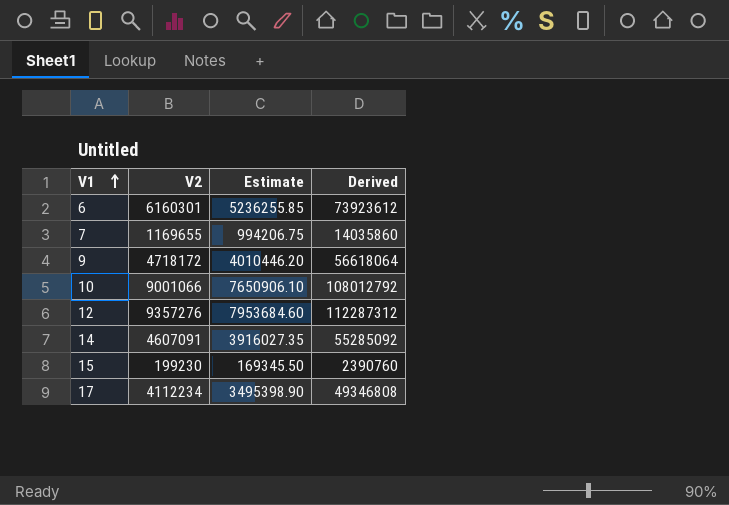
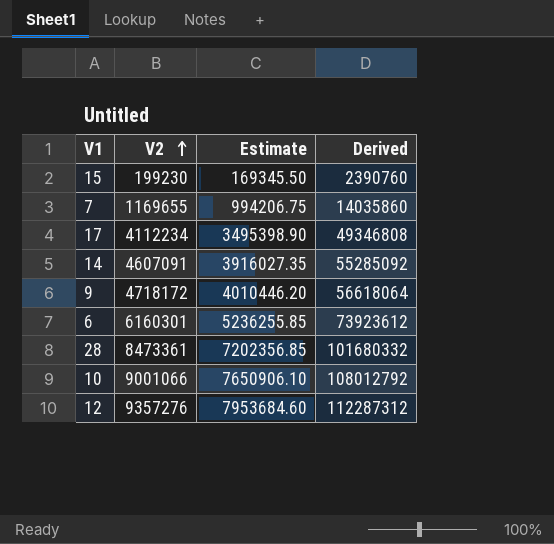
row order: V1 ascending -> V2 ascending
row 28: none -> 8473361 | 7202356.85 | 101680332

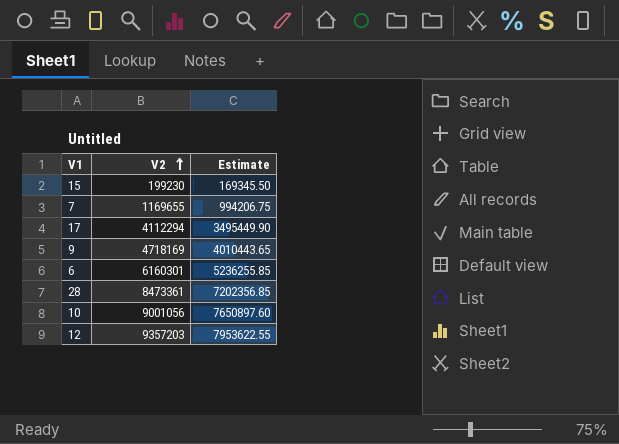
column Derived | formula: [V2] * 12 -> none
row 14: 4607091 | 3916027.35 | 55285092 -> none
17 | V2: 4112234 -> 4112294
17 | Estimate: 3495398.90 -> 3495449.90
9 | V2: 4718172 -> 4718169
9 | Estimate: 4010446.20 -> 4010443.65
10 | V2: 9001066 -> 9001056
10 | Estimate: 7650906.10 -> 7650897.60
12 | V2: 9357276 -> 9357203
12 | Estimate: 7953684.60 -> 7953622.55

